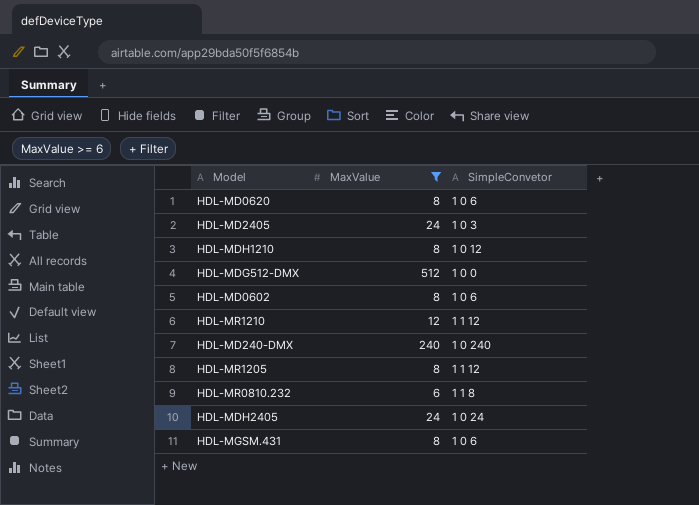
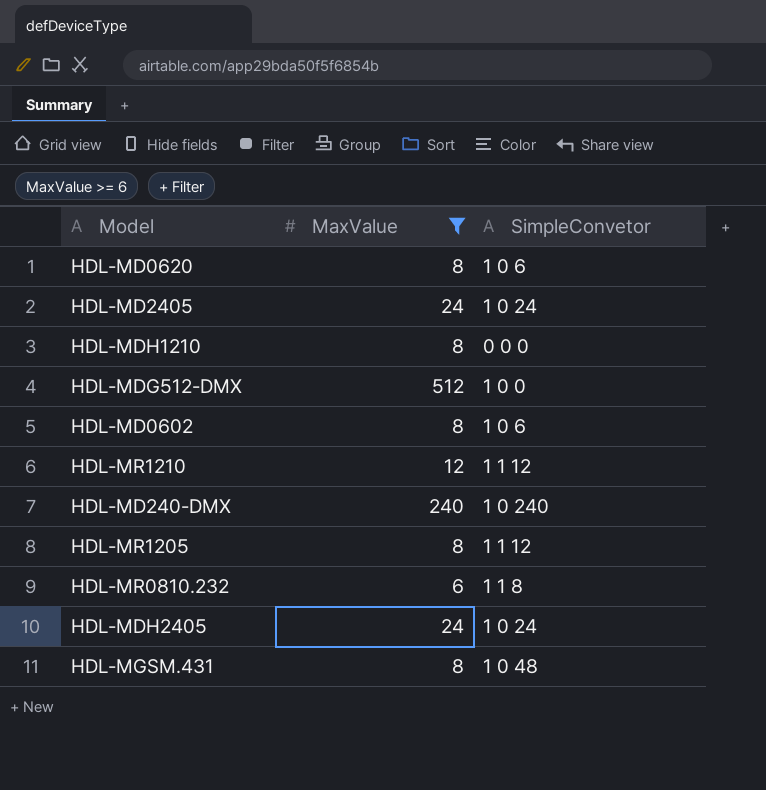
HDL-MD2405 | SimpleConvetor: 1 0 3 -> 1 0 24
HDL-MDH1210 | SimpleConvetor: 1 0 12 -> 0 0 0
HDL-MGSM.431 | SimpleConvetor: 1 0 6 -> 1 0 48

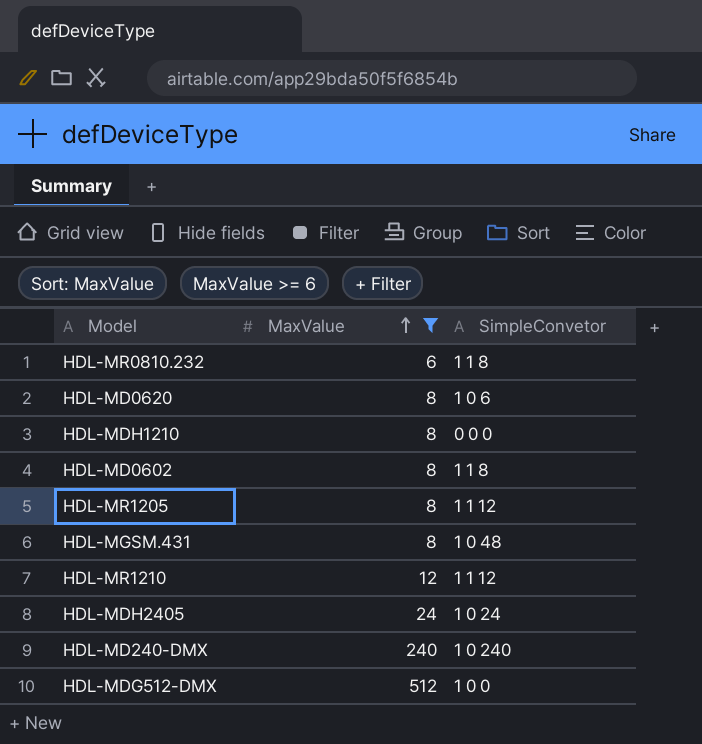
row order: none -> MaxValue ascending
row HDL-MD2405: 24 | 1 0 24 -> none
HDL-MD0602 | SimpleConvetor: 1 0 6 -> 1 1 8

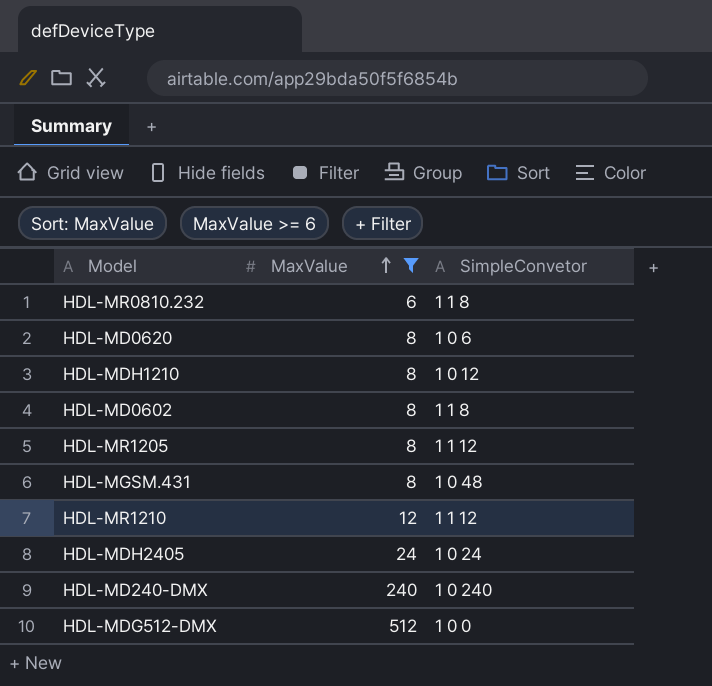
HDL-MDH1210 | SimpleConvetor: 0 0 0 -> 1 0 12

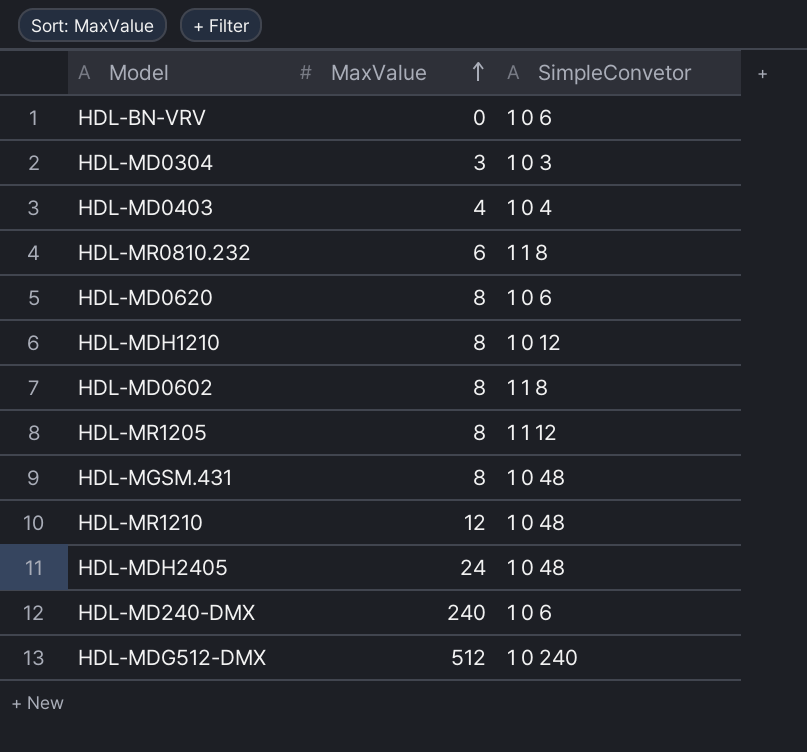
filter: MaxValue >= 6 -> none
HDL-MR1210 | SimpleConvetor: 1 1 12 -> 1 0 48
HDL-MDH2405 | SimpleConvetor: 1 0 24 -> 1 0 48
HDL-MD240-DMX | SimpleConvetor: 1 0 240 -> 1 0 6
HDL-MDG512-DMX | SimpleConvetor: 1 0 0 -> 1 0 240

